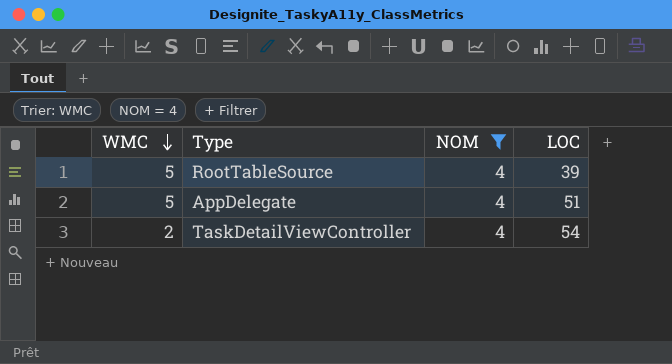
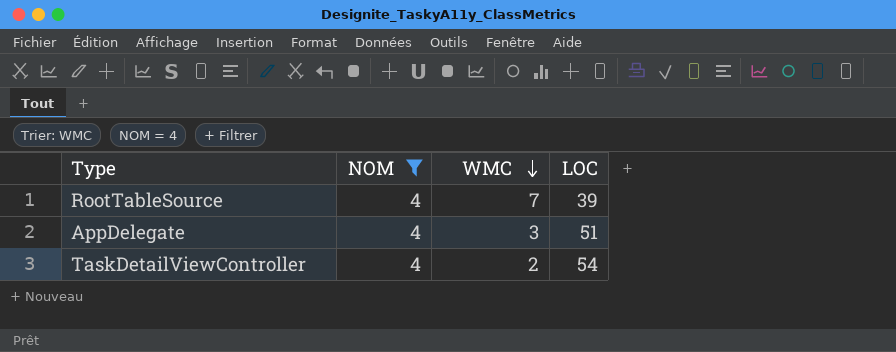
column WMC | position: 1 -> 3
RootTableSource | WMC: 5 -> 7
AppDelegate | WMC: 5 -> 3

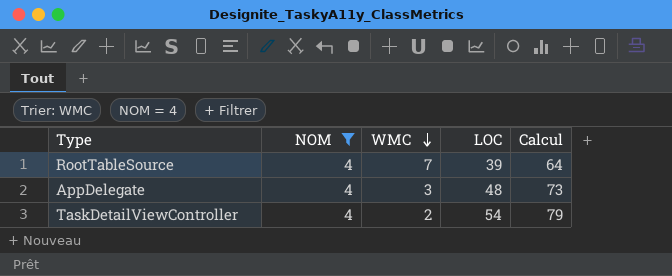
column Calcul | formula: none -> [LOC] + 25
AppDelegate | LOC: 51 -> 48

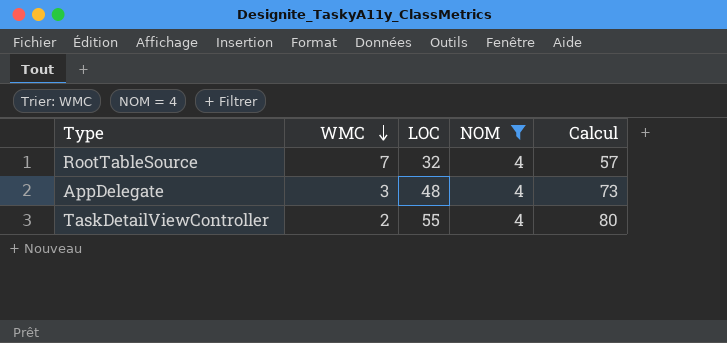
column NOM | position: 2 -> 4
RootTableSource | LOC: 39 -> 32
RootTableSource | Calcul: 64 -> 57
TaskDetailViewController | LOC: 54 -> 55
TaskDetailViewController | Calcul: 79 -> 80

